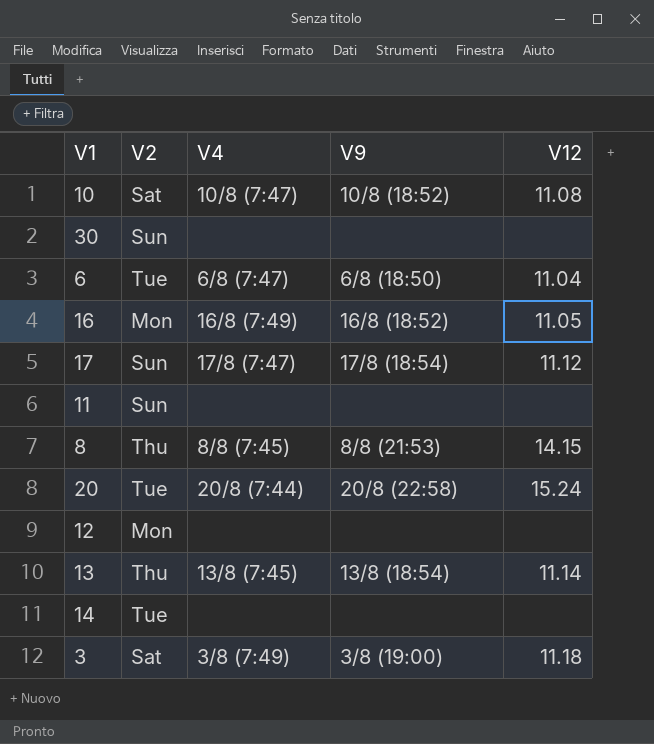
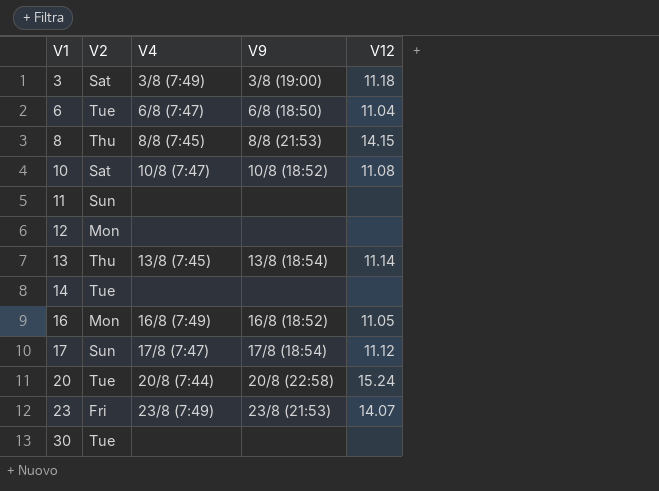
row order: none -> V1 ascending
row 23: none -> Fri | 23/8 (7:49) | 23/8 (21:53) | 14.07
30 | V2: Sun -> Tue

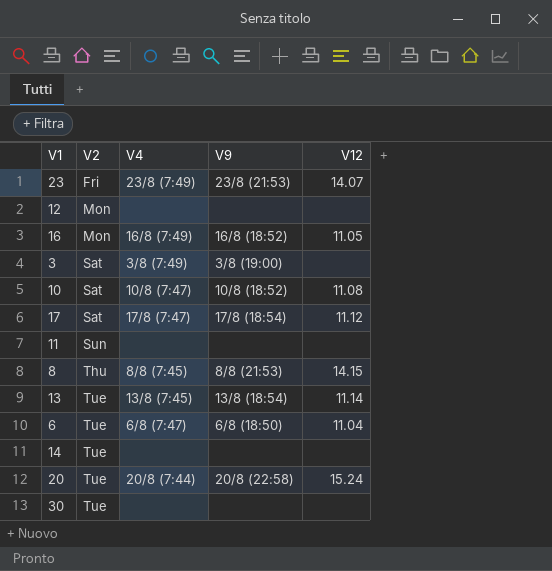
row order: V1 ascending -> V2 ascending
3 | V12: 11.18 -> none
17 | V2: Sun -> Sat
13 | V2: Thu -> Tue

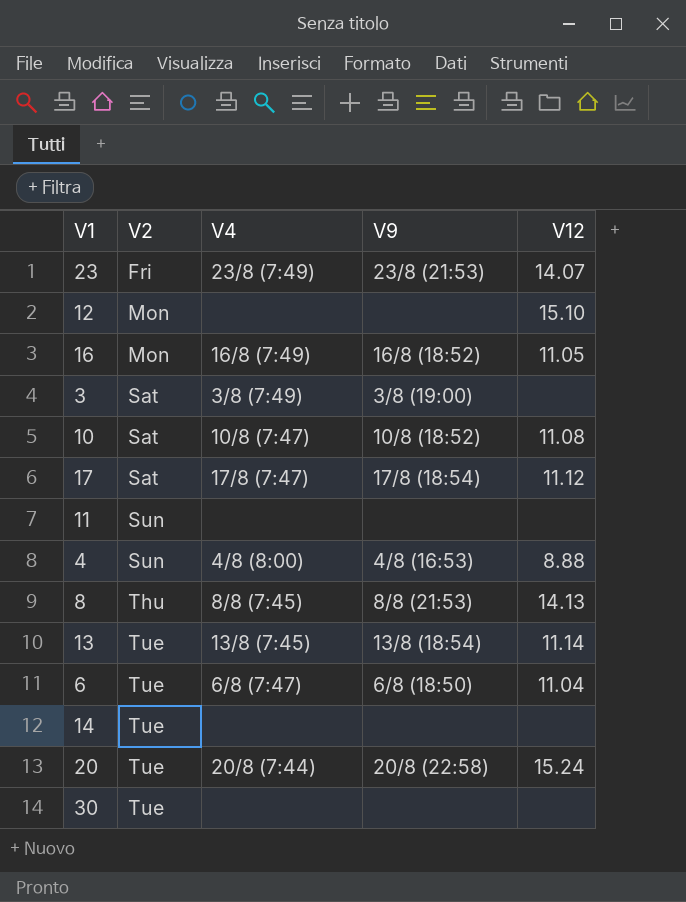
12 | V12: none -> 15.10
row 4: none -> Sun | 4/8 (8:00) | 4/8 (16:53) | 8.88
8 | V12: 14.15 -> 14.13

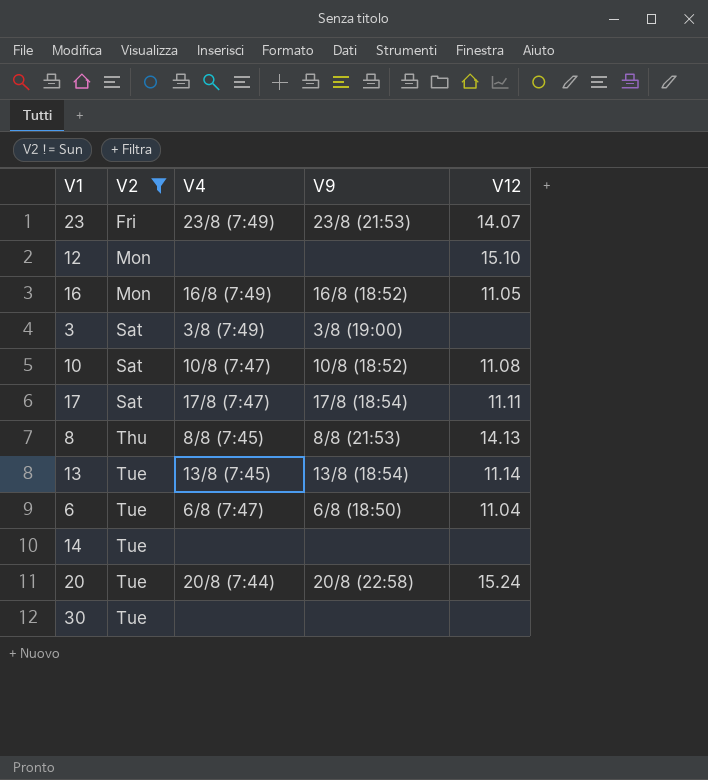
filter: none -> V2 != Sun
17 | V12: 11.12 -> 11.11

